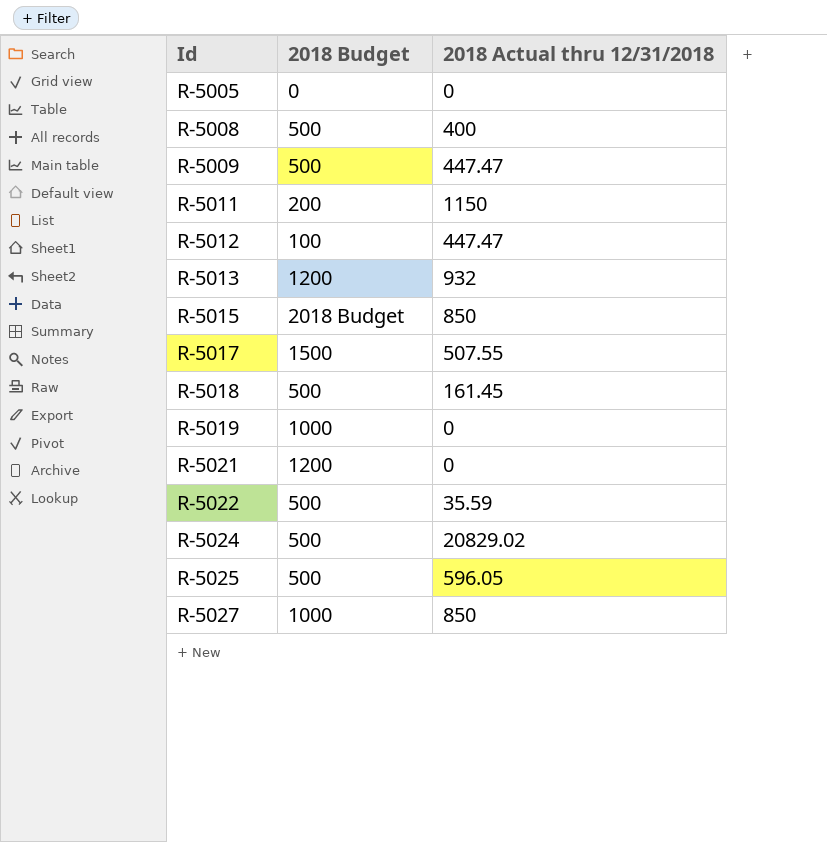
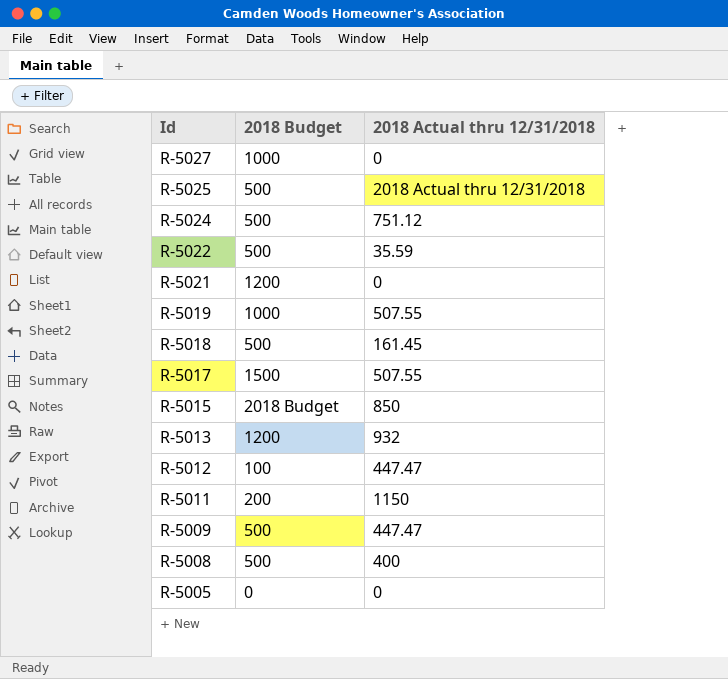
row order: Id ascending -> Id descending
R-5027 | 2018 Actual thru 12/31/2018: 850 -> 0
R-5025 | 2018 Actual thru 12/31/2018: 596.05 -> 2018 Actual thru 12/31/2018
R-5024 | 2018 Actual thru 12/31/2018: 20829.02 -> 751.12
R-5019 | 2018 Actual thru 12/31/2018: 0 -> 507.55

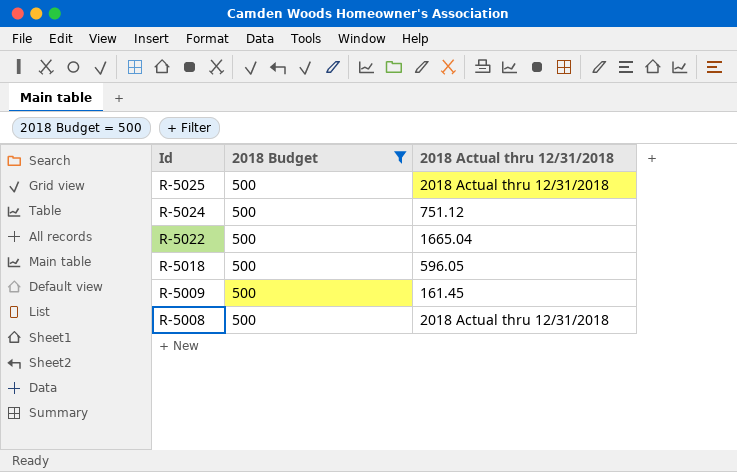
filter: none -> 2018 Budget = 500
R-5022 | 2018 Actual thru 12/31/2018: 35.59 -> 1665.04
R-5018 | 2018 Actual thru 12/31/2018: 161.45 -> 596.05
R-5009 | 2018 Actual thru 12/31/2018: 447.47 -> 161.45
R-5008 | 2018 Actual thru 12/31/2018: 400 -> 2018 Actual thru 12/31/2018

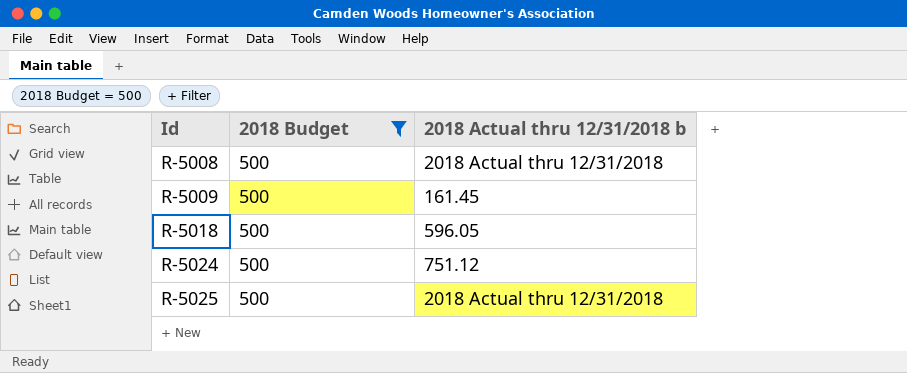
row order: Id descending -> Id ascending
column name: 2018 Actual thru 12/31/2018 -> 2018 Actual thru 12/31/2018 b
row R-5022: 500 | 1665.04 -> none

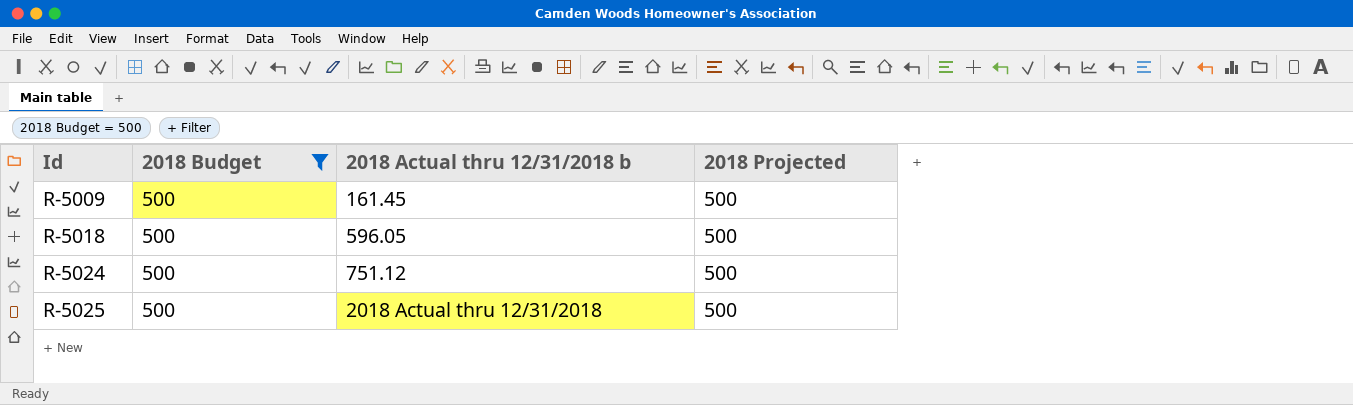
column 2018 Projected | position: none -> 4
row R-5008: 500 | 2018 Actual thru 12/31/2018 -> none

